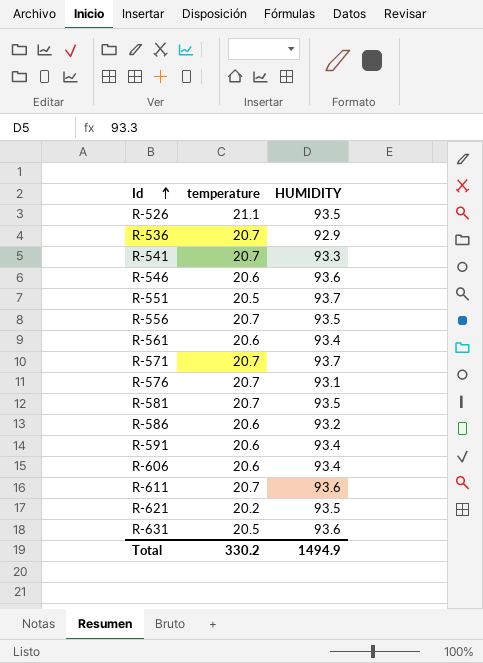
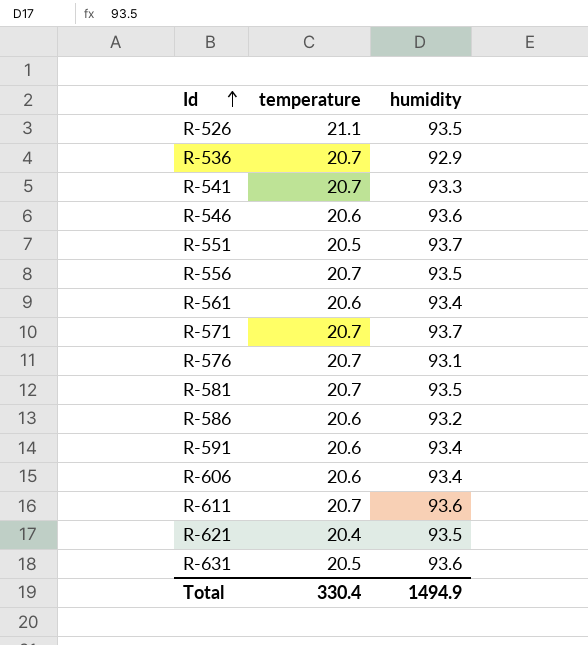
column name: HUMIDITY -> humidity
R-621 | temperature: 20.2 -> 20.4
Total | temperature: 330.2 -> 330.4

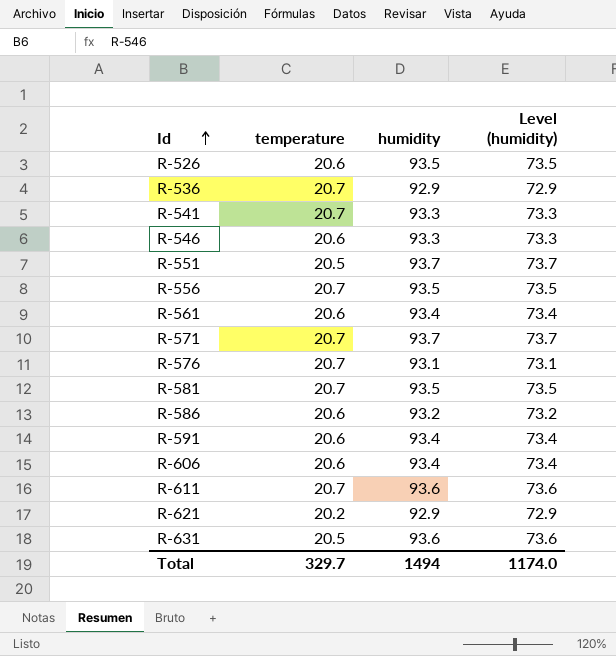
column Level (humidity) | formula: none -> [humidity] - 20
R-526 | temperature: 21.1 -> 20.6
R-546 | humidity: 93.6 -> 93.3
R-621 | temperature: 20.4 -> 20.2
R-621 | humidity: 93.5 -> 92.9
Total | temperature: 330.4 -> 329.7
Total | humidity: 1494.9 -> 1494

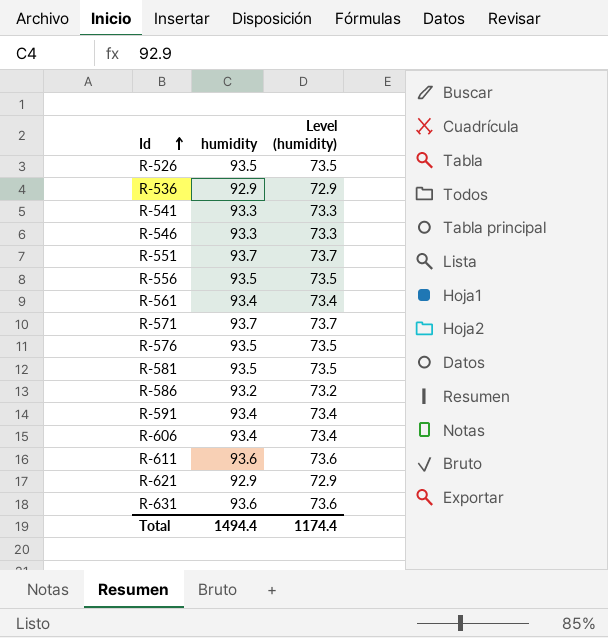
column temperature | position: 2 -> none
R-576 | humidity: 93.1 -> 93.5
R-576 | Level (humidity): 73.1 -> 73.5
Total | humidity: 1494 -> 1494.4
Total | Level (humidity): 1174.0 -> 1174.4

